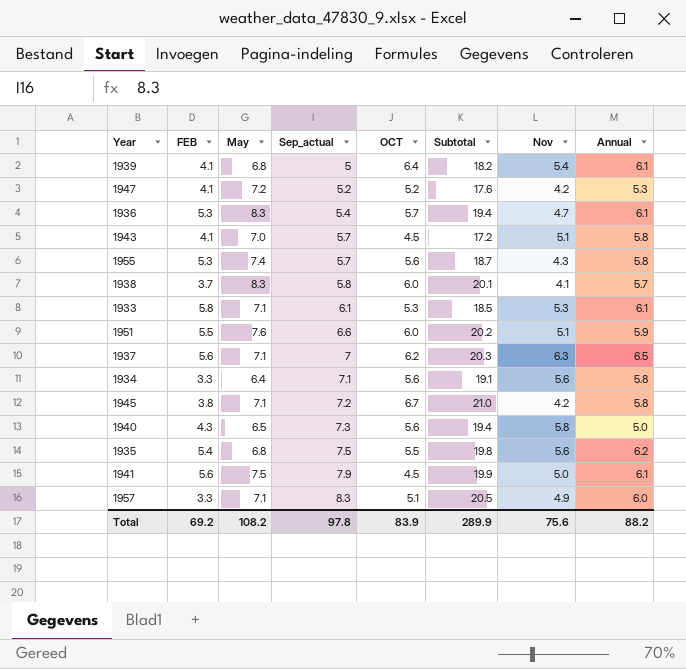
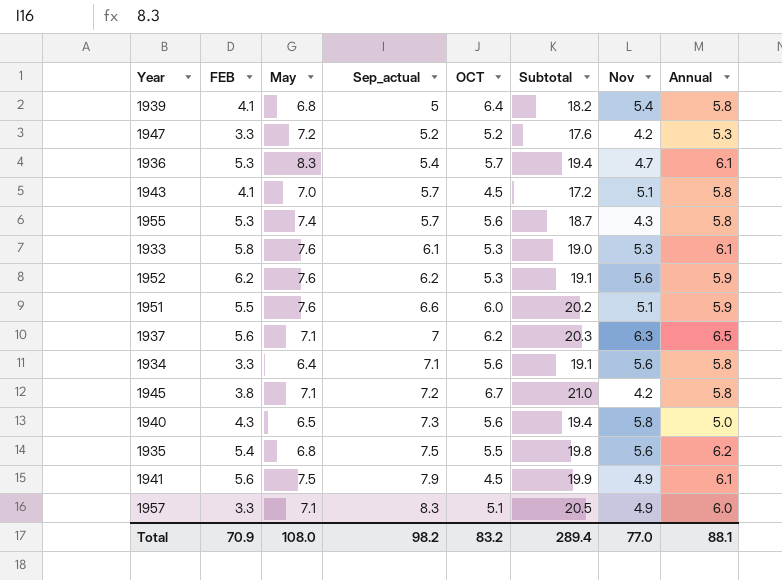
row 1938: 3.7 | 8.3 | 5.8 | 6.0 | 20.1 | 4.1 | 5.7 -> none
1939 | Annual: 6.1 -> 5.8
1947 | FEB: 4.1 -> 3.3
1933 | May: 7.1 -> 7.6
1933 | Subtotal: 18.5 -> 19.0
row 1952: none -> 6.2 | 7.6 | 6.2 | 5.3 | 19.1 | 5.6 | 5.9
1941 | Nov: 5.0 -> 4.9
Total | FEB: 69.2 -> 70.9
Total | May: 108.2 -> 108.0
Total | Sep_actual: 97.8 -> 98.2
Total | OCT: 83.9 -> 83.2
Total | Subtotal: 289.9 -> 289.4
Total | Nov: 75.6 -> 77.0
Total | Annual: 88.2 -> 88.1

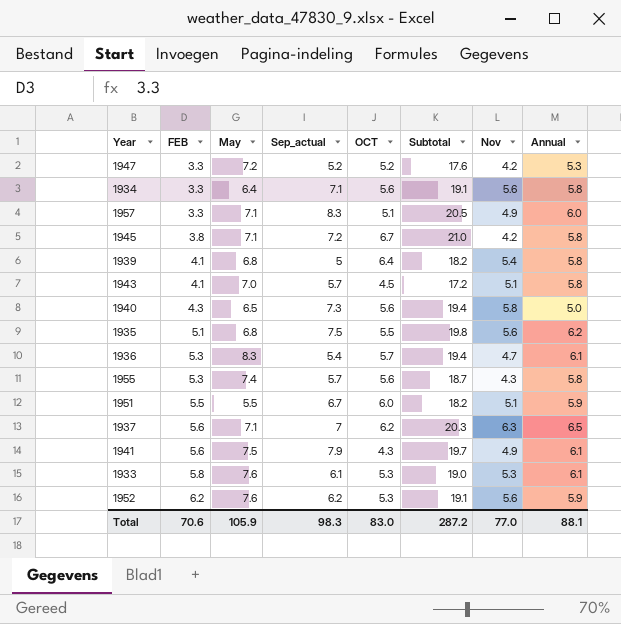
row order: Sep_actual ascending -> FEB ascending
1935 | FEB: 5.4 -> 5.1
1951 | May: 7.6 -> 5.5
1951 | Sep_actual: 6.6 -> 6.7
1951 | Subtotal: 20.2 -> 18.2
1941 | OCT: 4.5 -> 4.3
1941 | Subtotal: 19.9 -> 19.7
Total | FEB: 70.9 -> 70.6
Total | May: 108.0 -> 105.9
Total | Sep_actual: 98.2 -> 98.3
Total | OCT: 83.2 -> 83.0
Total | Subtotal: 289.4 -> 287.2

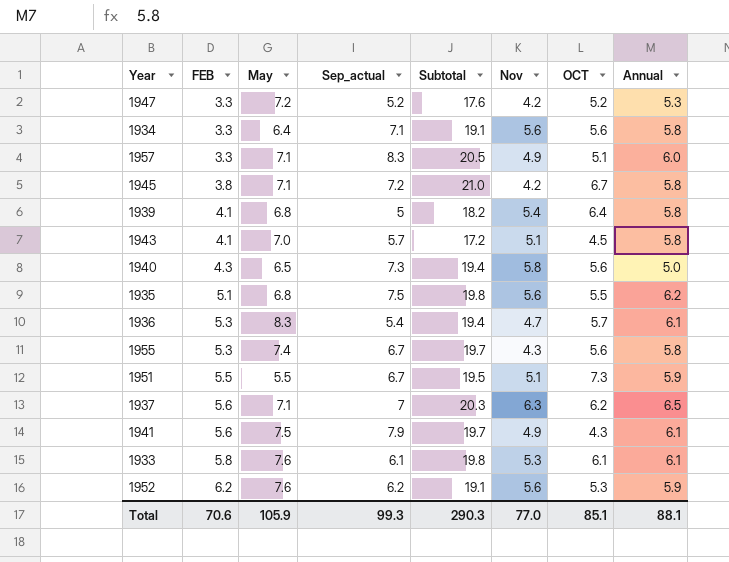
column OCT | position: 5 -> 7
1955 | Sep_actual: 5.7 -> 6.7
1955 | Subtotal: 18.7 -> 19.7
1951 | Subtotal: 18.2 -> 19.5
1951 | OCT: 6.0 -> 7.3
1933 | Subtotal: 19.0 -> 19.8
1933 | OCT: 5.3 -> 6.1
Total | Sep_actual: 98.3 -> 99.3
Total | Subtotal: 287.2 -> 290.3
Total | OCT: 83.0 -> 85.1

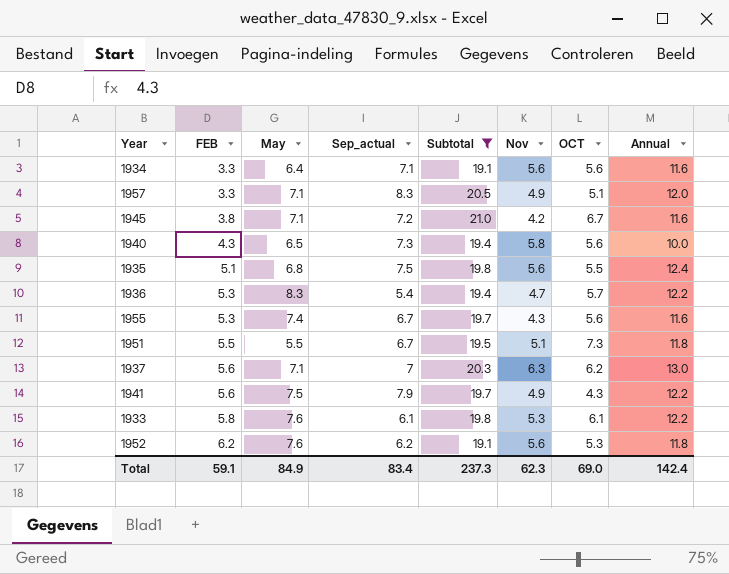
filter: none -> Subtotal >= 19.1
1934 | Annual: 5.8 -> 11.6
1957 | Annual: 6.0 -> 12.0
1945 | Annual: 5.8 -> 11.6
1940 | Annual: 5.0 -> 10.0
1935 | Annual: 6.2 -> 12.4
1936 | Annual: 6.1 -> 12.2
1955 | Annual: 5.8 -> 11.6
1951 | Annual: 5.9 -> 11.8
1937 | Annual: 6.5 -> 13.0
1941 | Annual: 6.1 -> 12.2
1933 | Annual: 6.1 -> 12.2
1952 | Annual: 5.9 -> 11.8
Total | FEB: 70.6 -> 59.1
Total | May: 105.9 -> 84.9
Total | Sep_actual: 99.3 -> 83.4
Total | Subtotal: 290.3 -> 237.3
Total | Nov: 77.0 -> 62.3
Total | OCT: 85.1 -> 69.0
Total | Annual: 88.1 -> 142.4

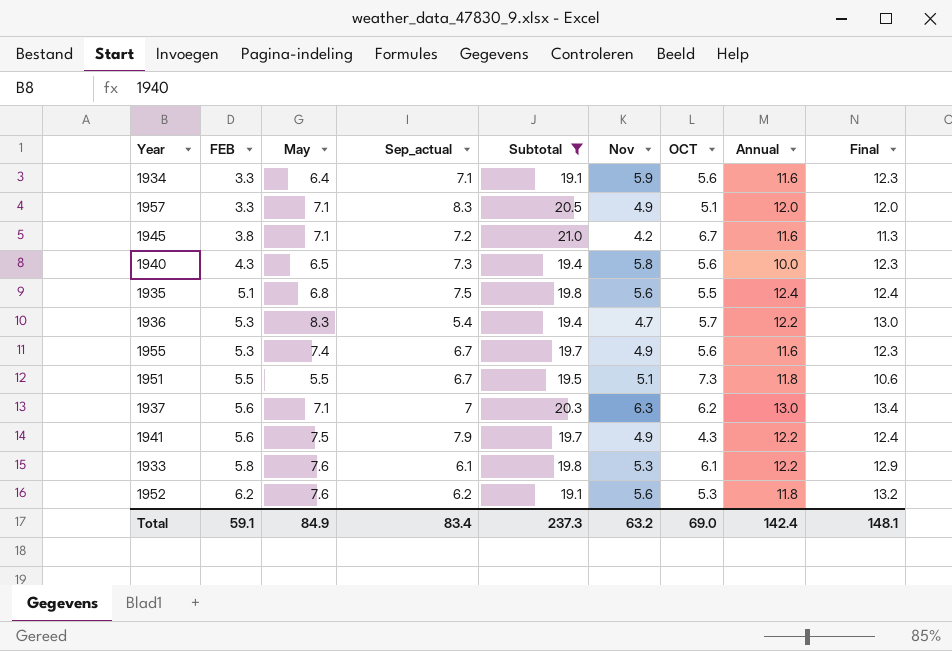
column Final | formula: none -> [May] + [Nov]
1934 | Nov: 5.6 -> 5.9
1955 | Nov: 4.3 -> 4.9
Total | Nov: 62.3 -> 63.2

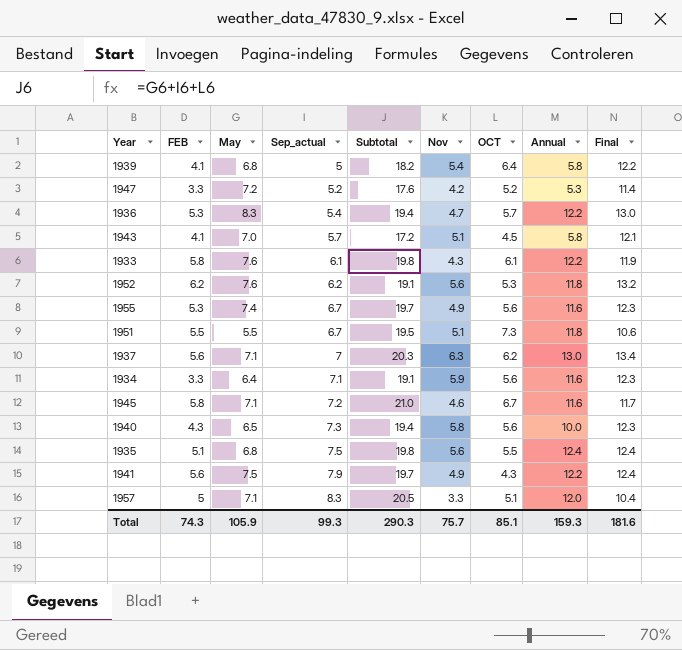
filter: Subtotal >= 19.1 -> none
row order: FEB ascending -> Sep_actual ascending
1933 | Nov: 5.3 -> 4.3
1933 | Final: 12.9 -> 11.9
1945 | FEB: 3.8 -> 5.8
1945 | Nov: 4.2 -> 4.6
1945 | Final: 11.3 -> 11.7
1957 | FEB: 3.3 -> 5
1957 | Nov: 4.9 -> 3.3
1957 | Final: 12.0 -> 10.4
Total | FEB: 59.1 -> 74.3
Total | May: 84.9 -> 105.9
Total | Sep_actual: 83.4 -> 99.3
Total | Subtotal: 237.3 -> 290.3
Total | Nov: 63.2 -> 75.7
Total | OCT: 69.0 -> 85.1
Total | Annual: 142.4 -> 159.3
Total | Final: 148.1 -> 181.6

